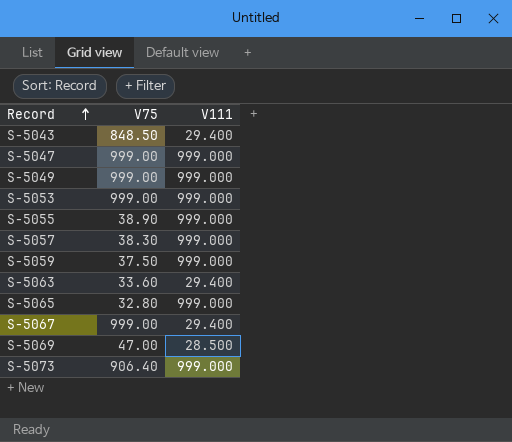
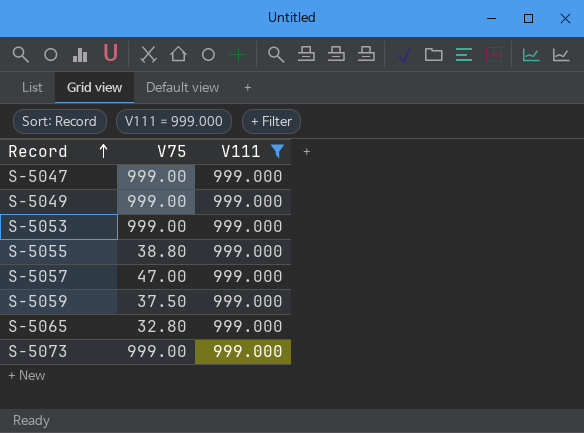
filter: none -> V111 = 999.000
S-5055 | V75: 38.90 -> 38.80
S-5057 | V75: 38.30 -> 47.00
S-5073 | V75: 906.40 -> 999.00

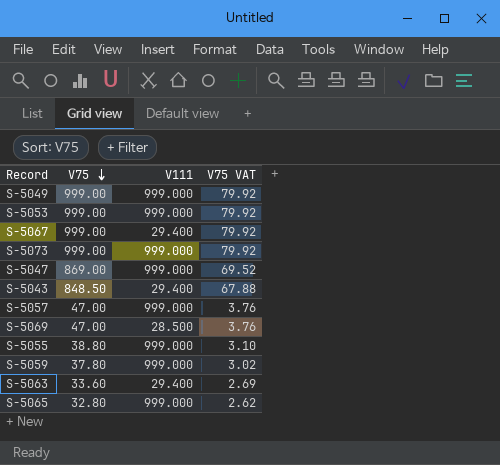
filter: V111 = 999.000 -> none
row order: Record ascending -> V75 descending
column V75 VAT | formula: none -> [V75] * 0.08
S-5047 | V75: 999.00 -> 869.00
S-5059 | V75: 37.50 -> 37.80

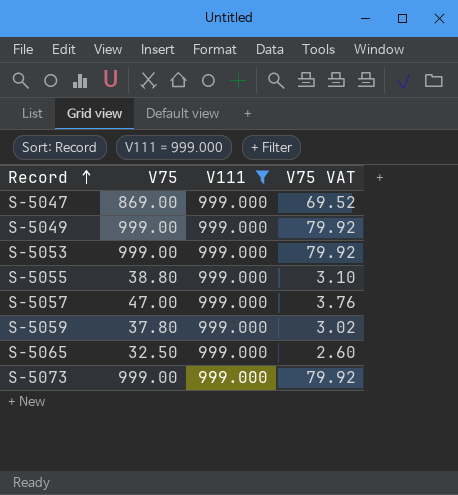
filter: none -> V111 = 999.000
row order: V75 descending -> Record ascending
S-5065 | V75: 32.80 -> 32.50
S-5065 | V75 VAT: 2.62 -> 2.60

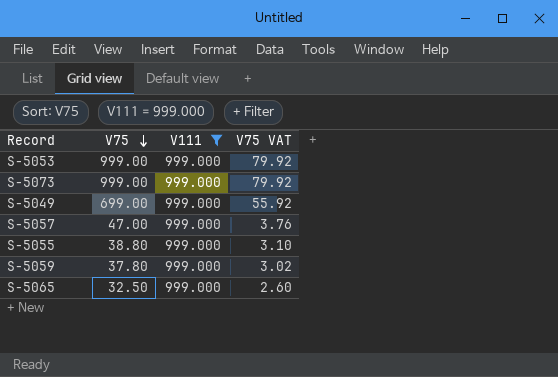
row order: Record ascending -> V75 descending
row S-5047: 869.00 | 999.000 | 69.52 -> none
S-5049 | V75: 999.00 -> 699.00
S-5049 | V75 VAT: 79.92 -> 55.92

